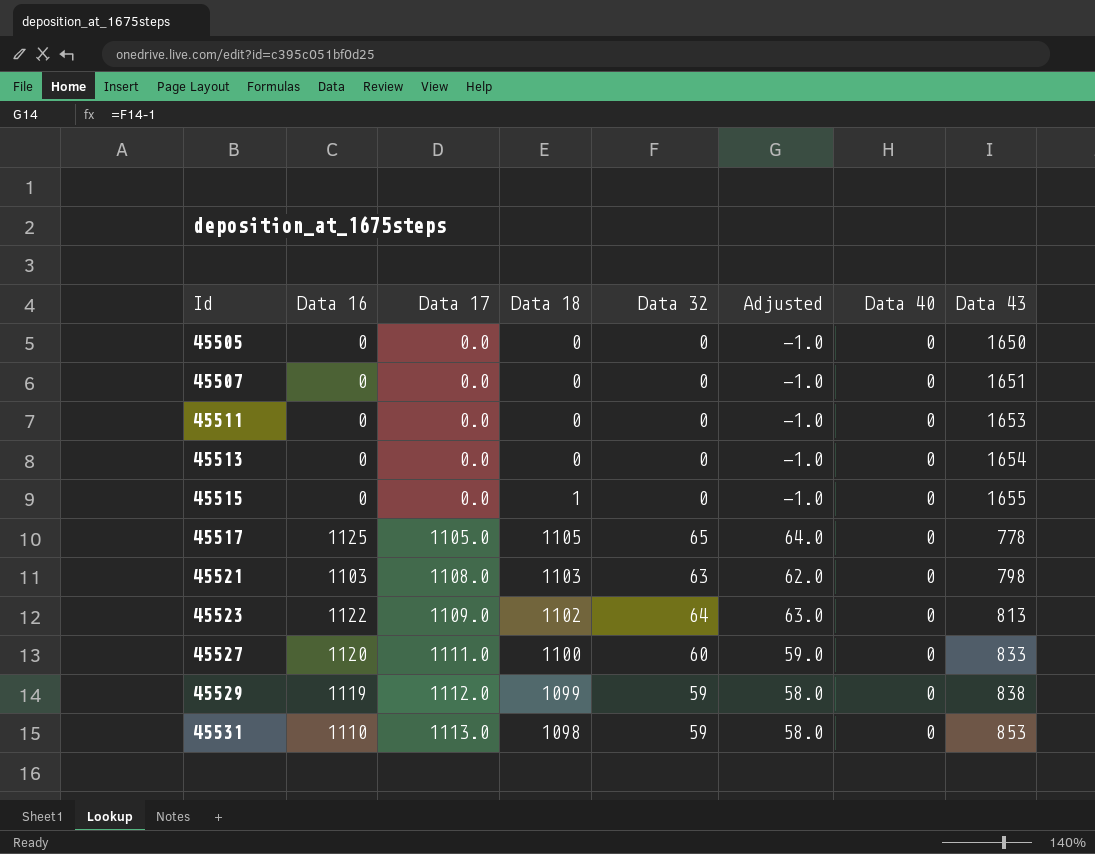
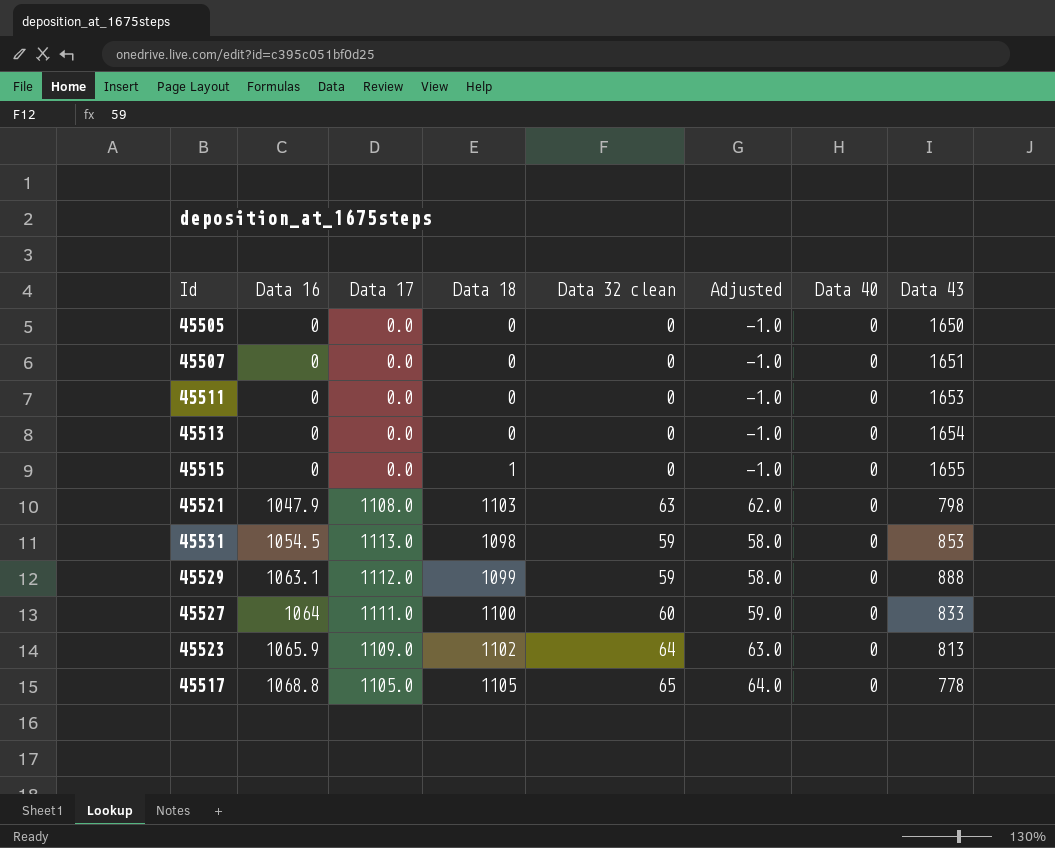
row order: Id ascending -> Data 16 ascending
column name: Data 32 -> Data 32 clean
45521 | Data 16: 1103 -> 1047.9
45531 | Data 16: 1110 -> 1054.5
45529 | Data 16: 1119 -> 1063.1
45529 | Data 43: 838 -> 888
45527 | Data 16: 1120 -> 1064
45523 | Data 16: 1122 -> 1065.9
45517 | Data 16: 1125 -> 1068.8

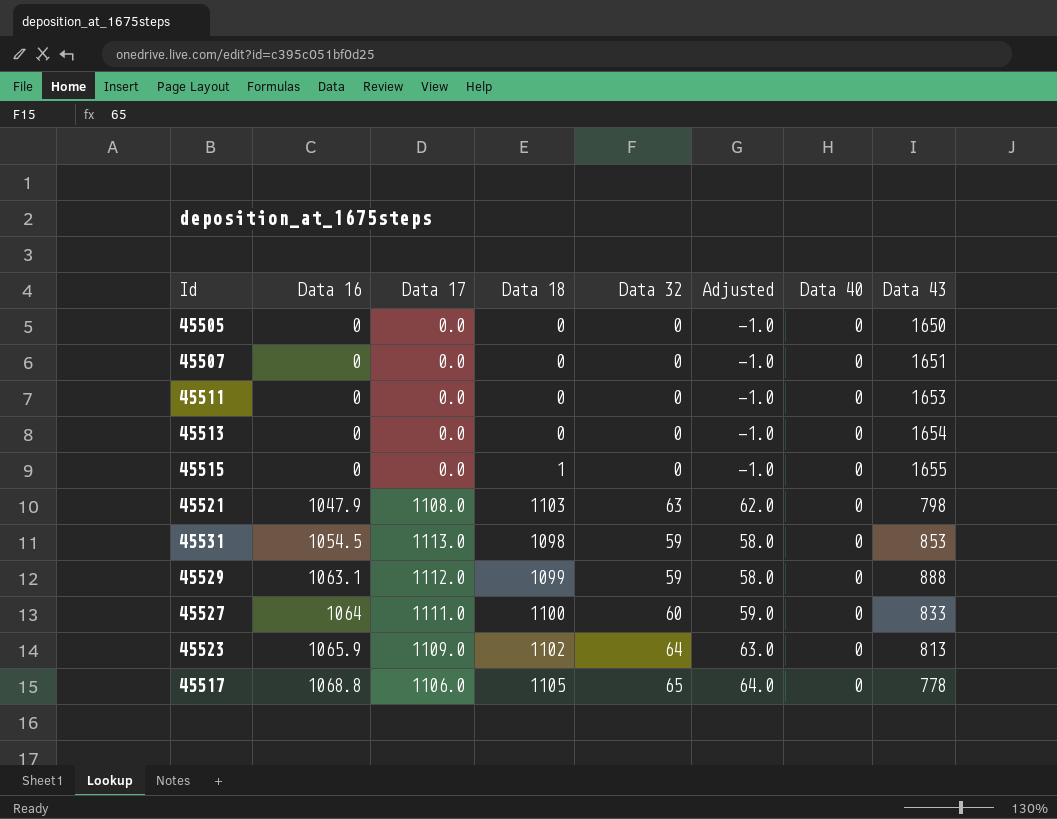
column name: Data 32 clean -> Data 32
45517 | Data 17: 1105.0 -> 1106.0

